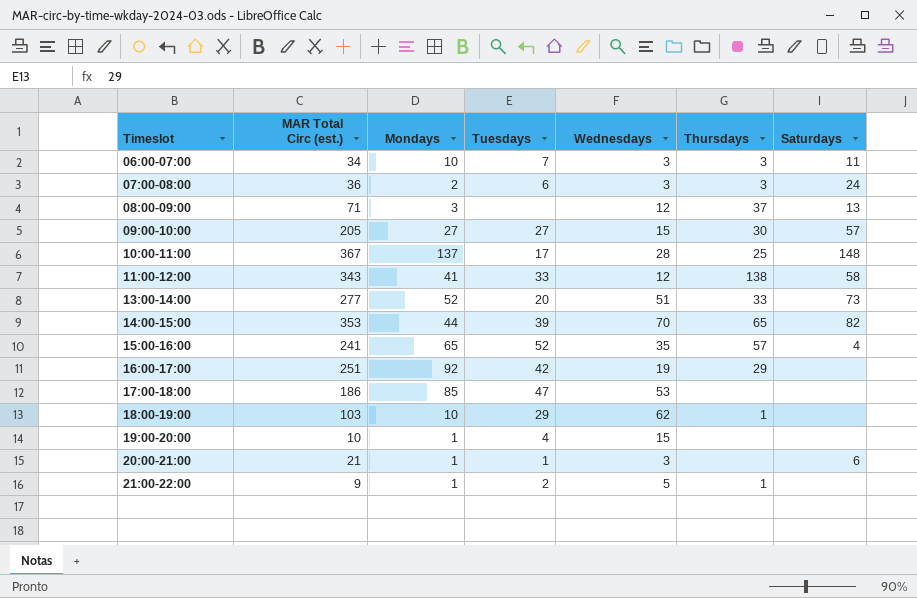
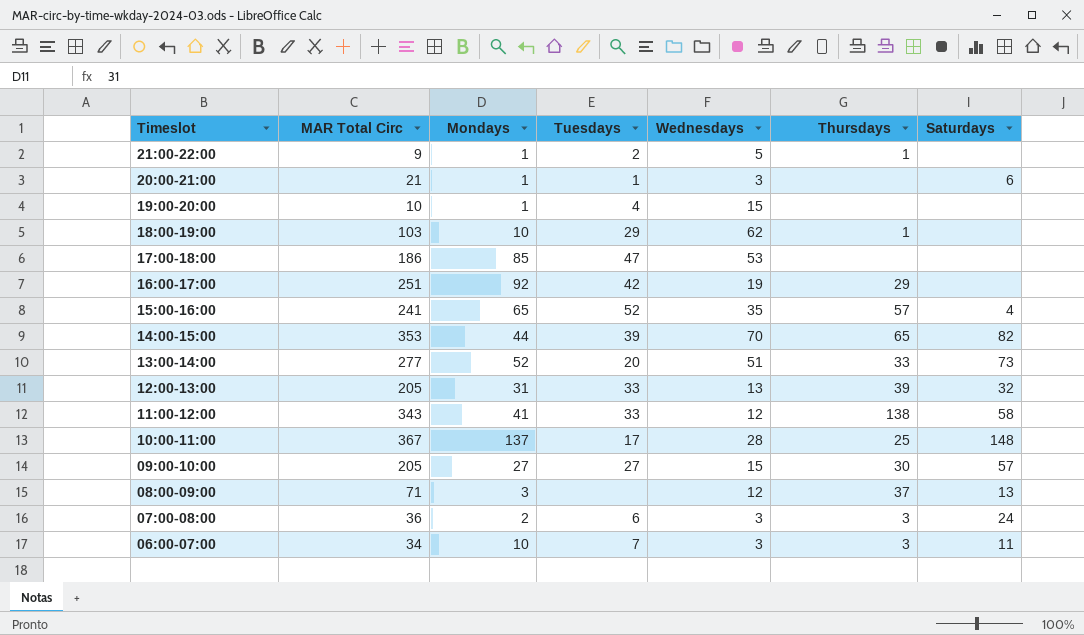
row order: Timeslot ascending -> Timeslot descending
column name: MAR Total Circ (est.) -> MAR Total Circ
row 12:00-13:00: none -> 205 | 31 | 33 | 13 | 39 | 32

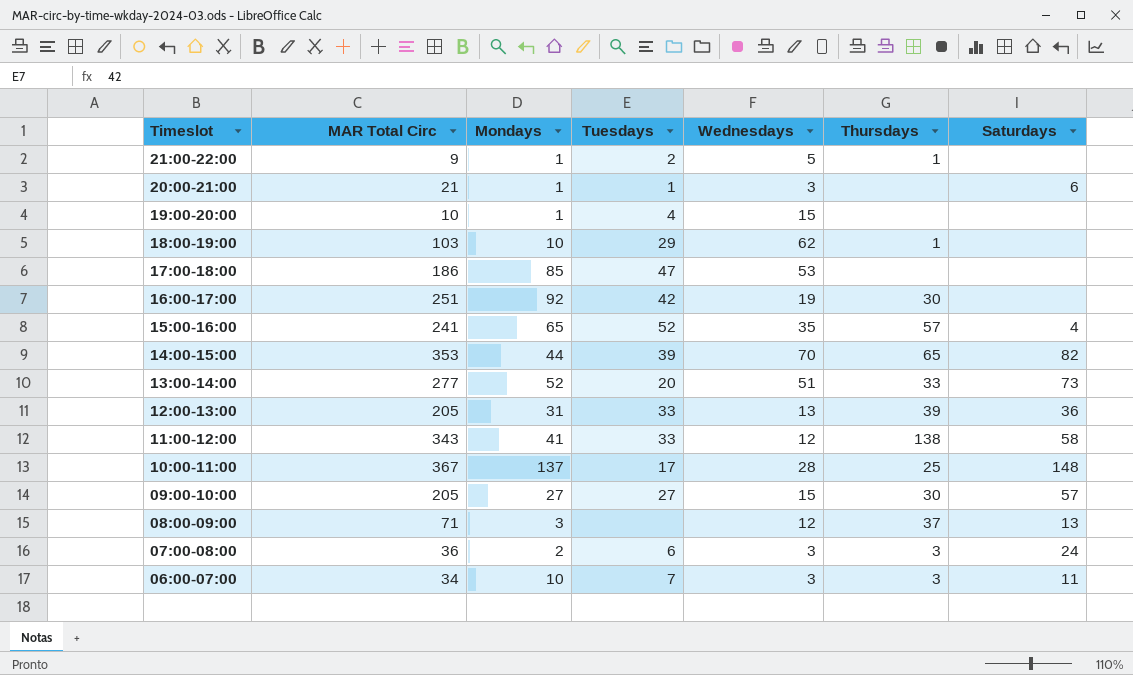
16:00-17:00 | Thursdays: 29 -> 30
12:00-13:00 | Saturdays: 32 -> 36

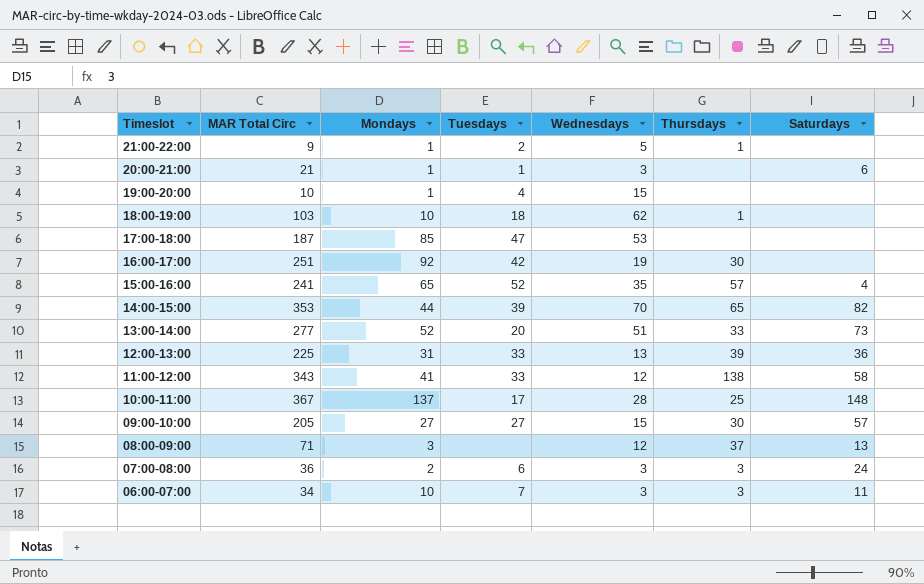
18:00-19:00 | Tuesdays: 29 -> 18
17:00-18:00 | MAR Total Circ: 186 -> 187
12:00-13:00 | MAR Total Circ: 205 -> 225

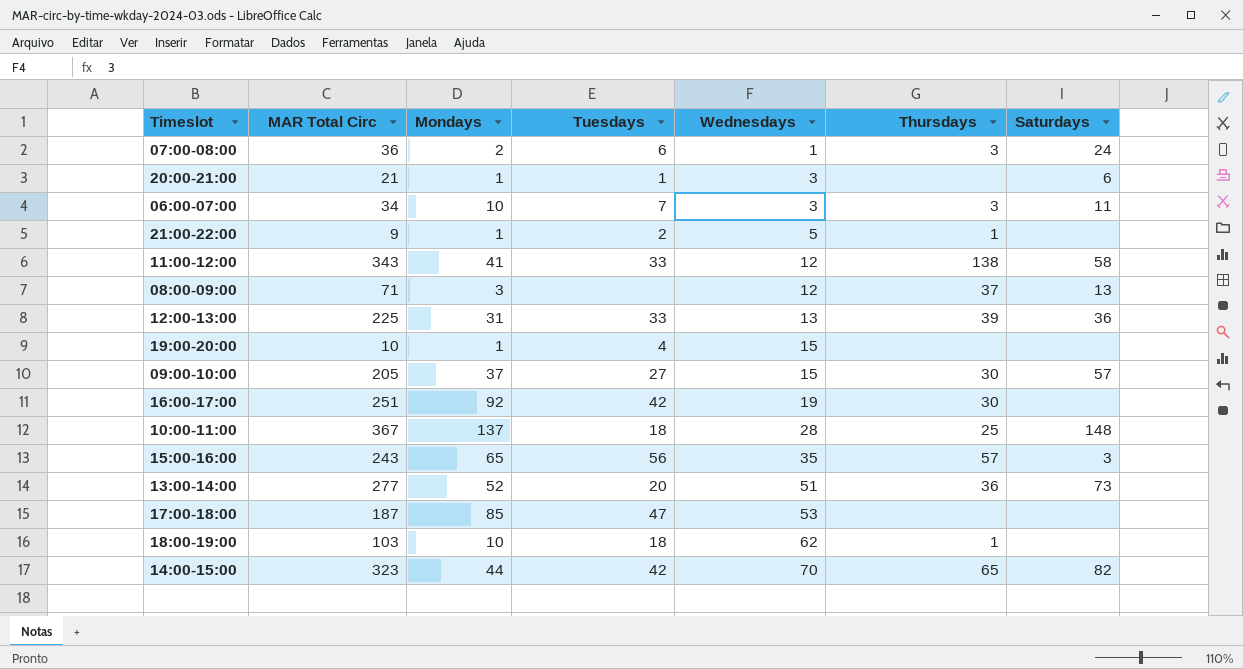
row order: Timeslot descending -> Wednesdays ascending
07:00-08:00 | Wednesdays: 3 -> 1
09:00-10:00 | Mondays: 27 -> 37
10:00-11:00 | Tuesdays: 17 -> 18
15:00-16:00 | MAR Total Circ: 241 -> 243
15:00-16:00 | Tuesdays: 52 -> 56
15:00-16:00 | Saturdays: 4 -> 3
13:00-14:00 | Thursdays: 33 -> 36
14:00-15:00 | MAR Total Circ: 353 -> 323
14:00-15:00 | Tuesdays: 39 -> 42

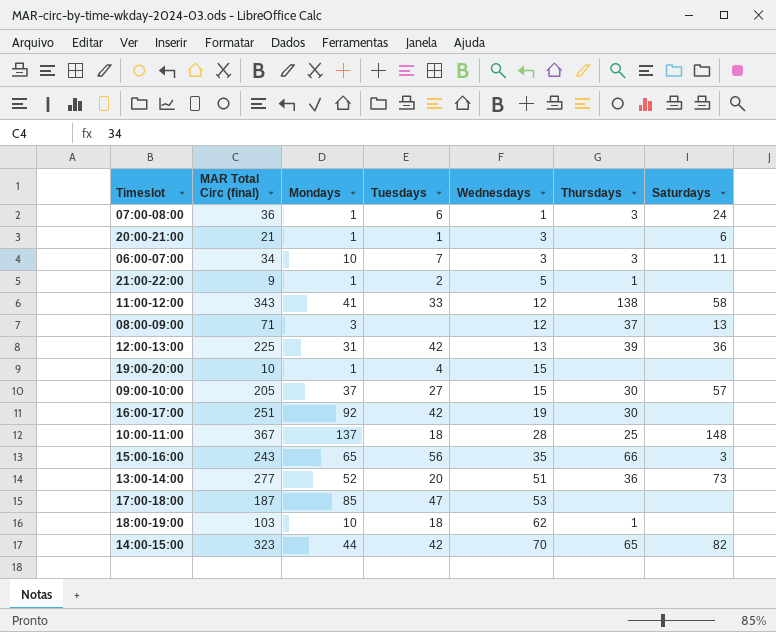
column name: MAR Total Circ -> MAR Total Circ (final)
07:00-08:00 | Mondays: 2 -> 1
12:00-13:00 | Tuesdays: 33 -> 42
15:00-16:00 | Thursdays: 57 -> 66

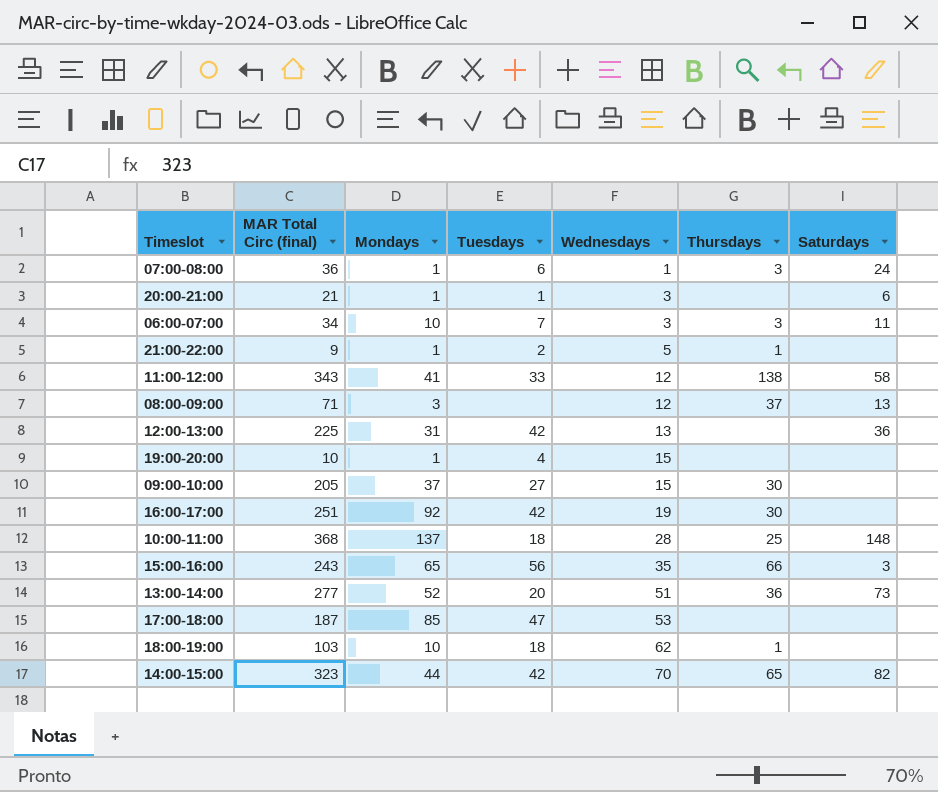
12:00-13:00 | Thursdays: 39 -> none
09:00-10:00 | Saturdays: 57 -> none
10:00-11:00 | MAR Total Circ (final): 367 -> 368

